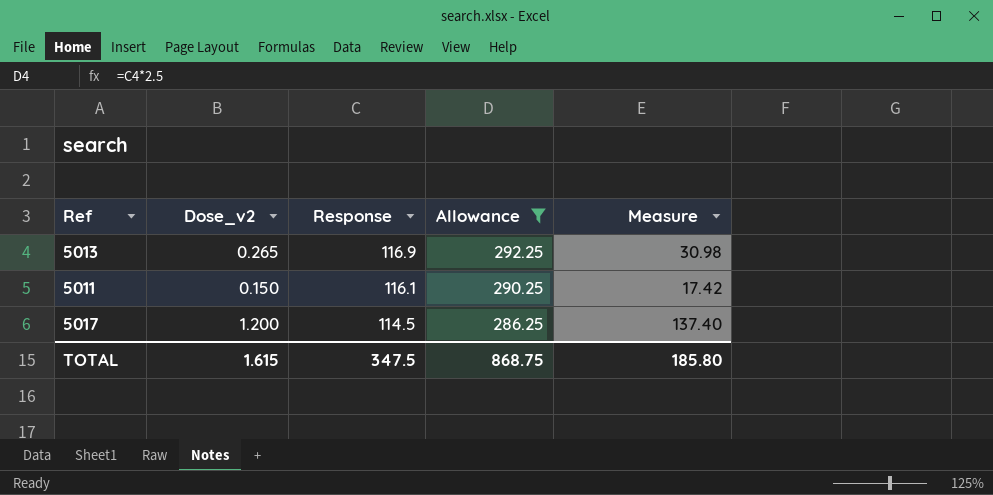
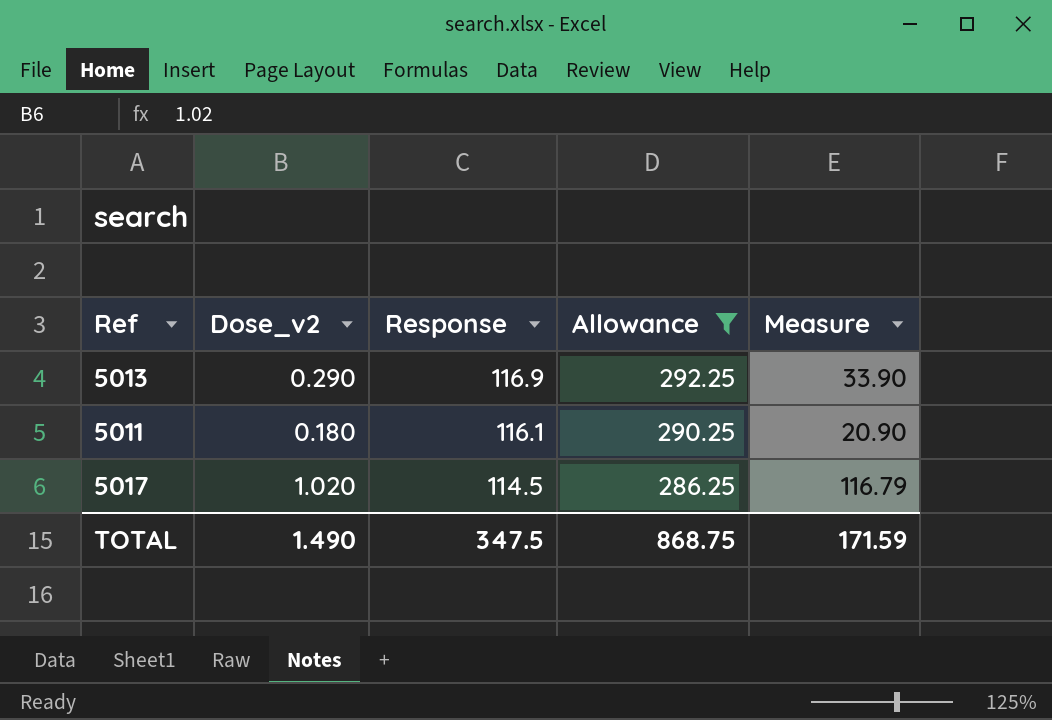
5013 | Dose_v2: 0.265 -> 0.290
5013 | Measure: 30.98 -> 33.90
5011 | Dose_v2: 0.150 -> 0.180
5011 | Measure: 17.42 -> 20.90
5017 | Dose_v2: 1.200 -> 1.020
5017 | Measure: 137.40 -> 116.79
TOTAL | Dose_v2: 1.615 -> 1.490
TOTAL | Measure: 185.80 -> 171.59

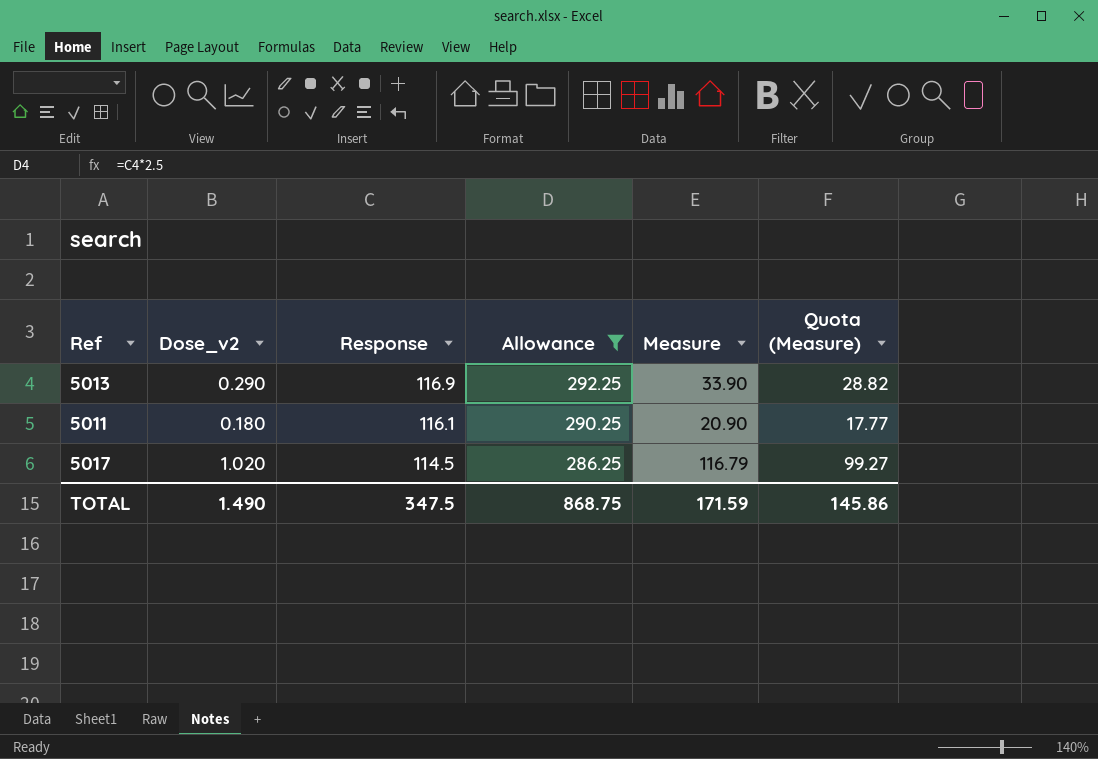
column Quota (Measure) | formula: none -> [Measure] * 0.85

